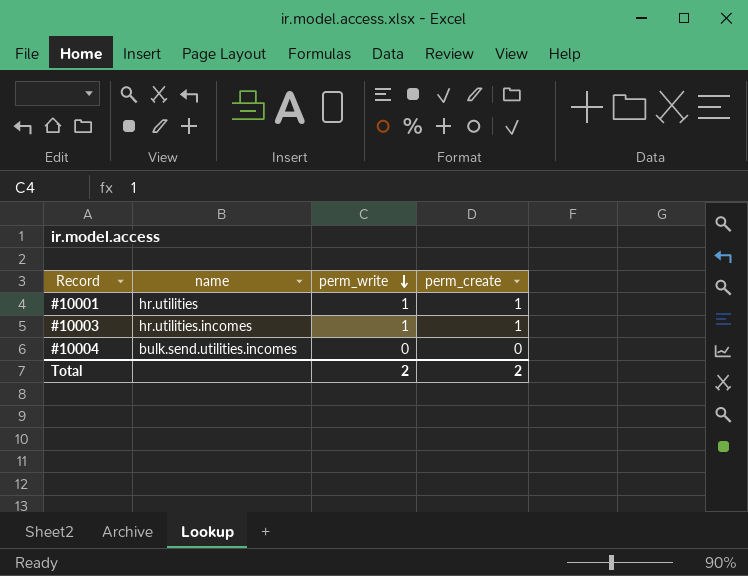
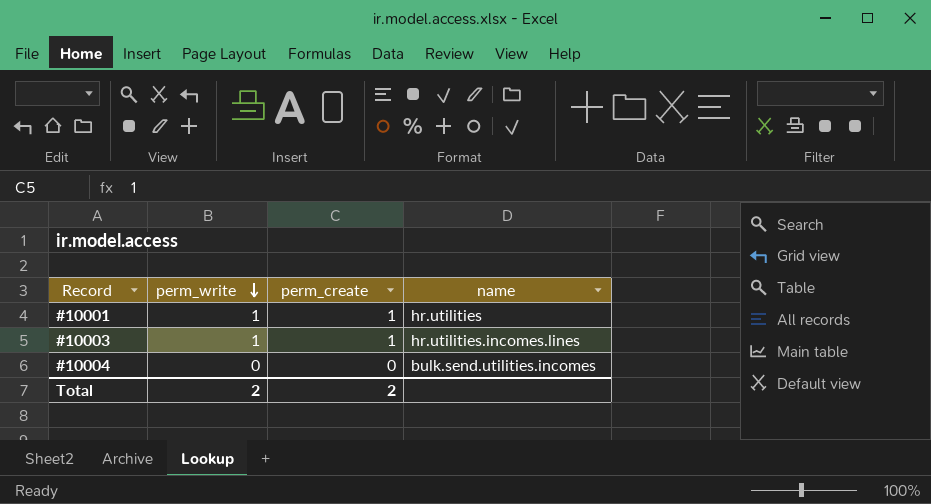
column name | position: 2 -> 4
#10003 | name: hr.utilities.incomes -> hr.utilities.incomes.lines

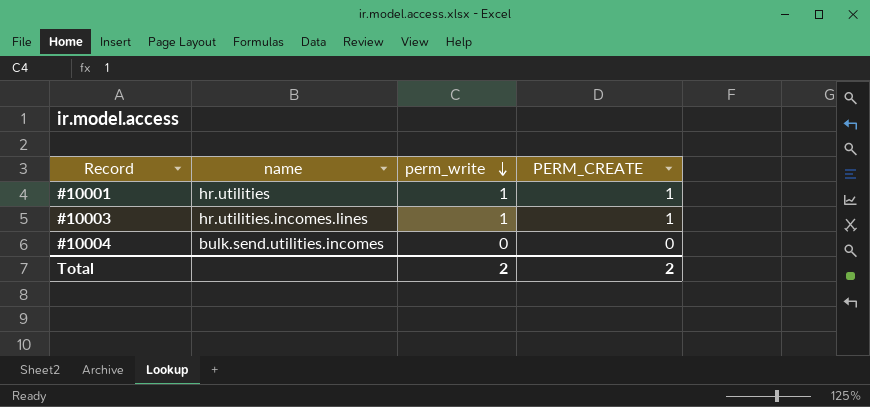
column name | position: 4 -> 2
column name: perm_create -> PERM_CREATE

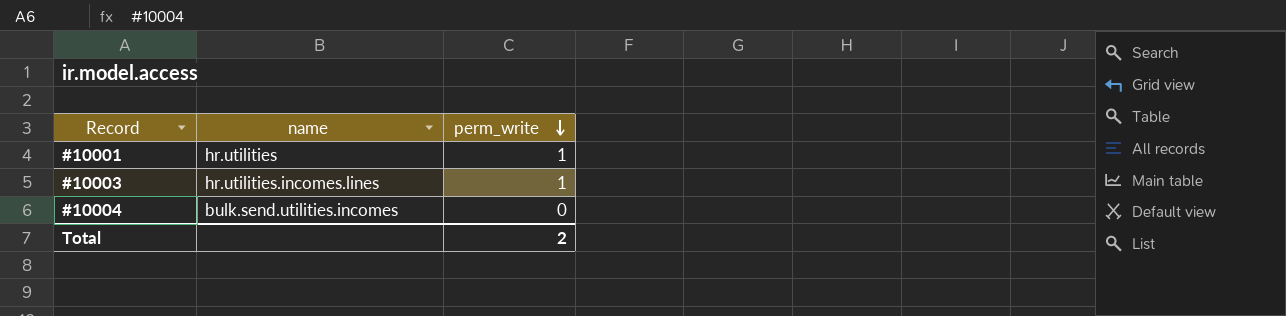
column PERM_CREATE | position: 4 -> none

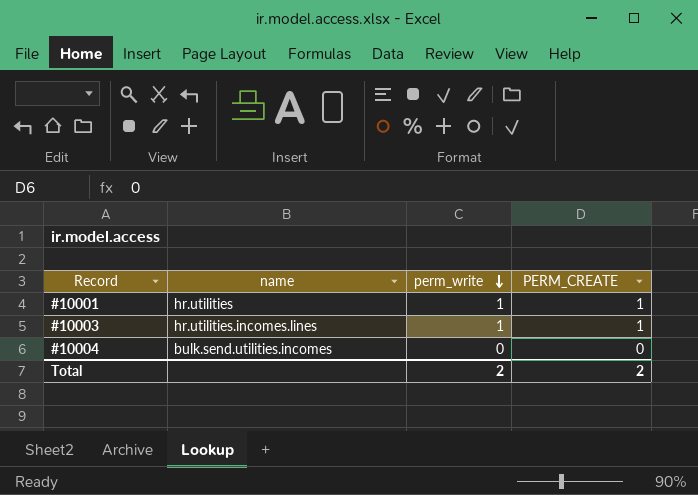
column PERM_CREATE | position: none -> 4

